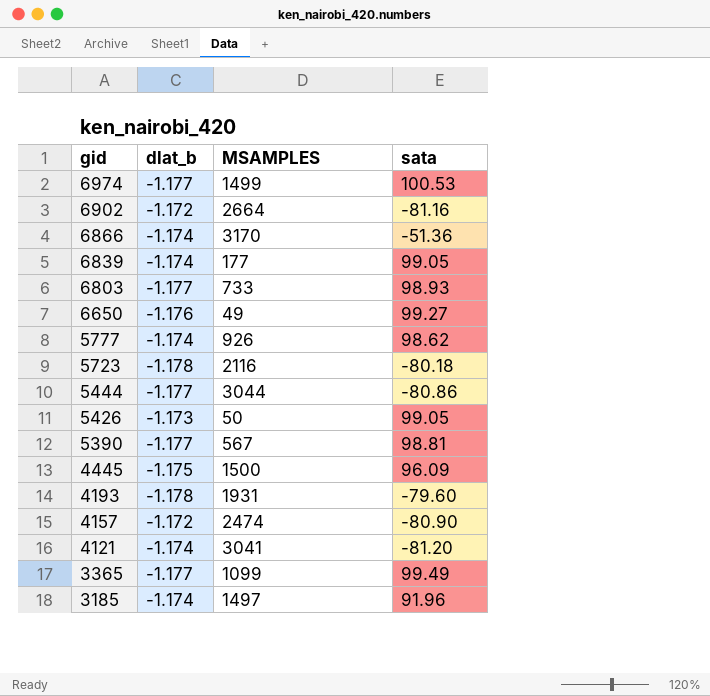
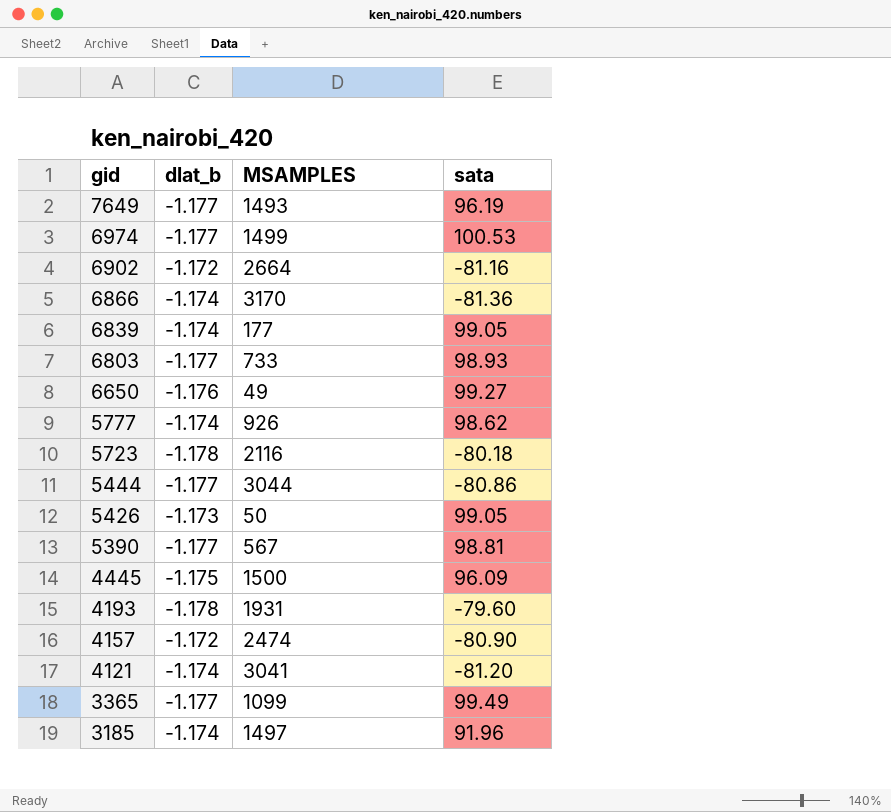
row 7649: none -> -1.177 | 1493 | 96.19
6866 | sata: -51.36 -> -81.36

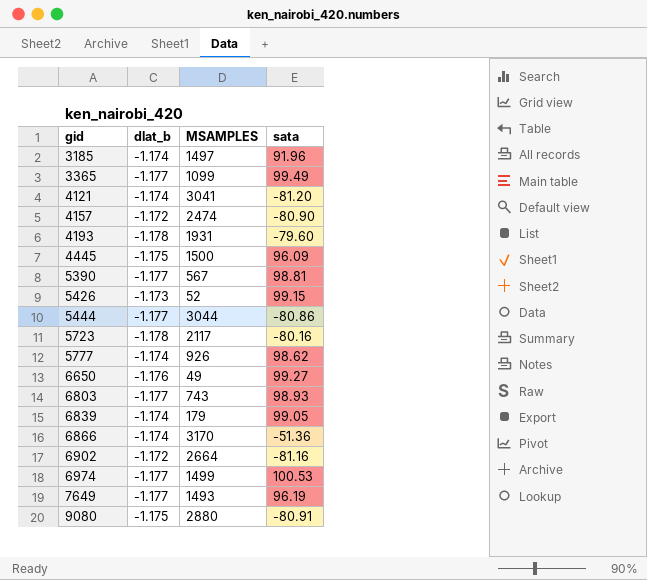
row order: gid descending -> gid ascending
5426 | MSAMPLES: 50 -> 52
5426 | sata: 99.05 -> 99.15
5723 | MSAMPLES: 2116 -> 2117
5723 | sata: -80.18 -> -80.16
6803 | MSAMPLES: 733 -> 743
6839 | MSAMPLES: 177 -> 179
6866 | sata: -81.36 -> -51.36
row 9080: none -> -1.175 | 2880 | -80.91

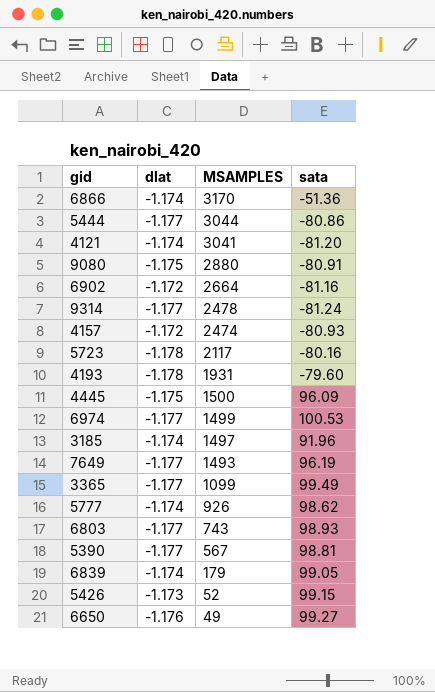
row order: gid ascending -> MSAMPLES descending
column name: dlat_b -> dlat
row 9314: none -> -1.177 | 2478 | -81.24
4157 | sata: -80.90 -> -80.93

